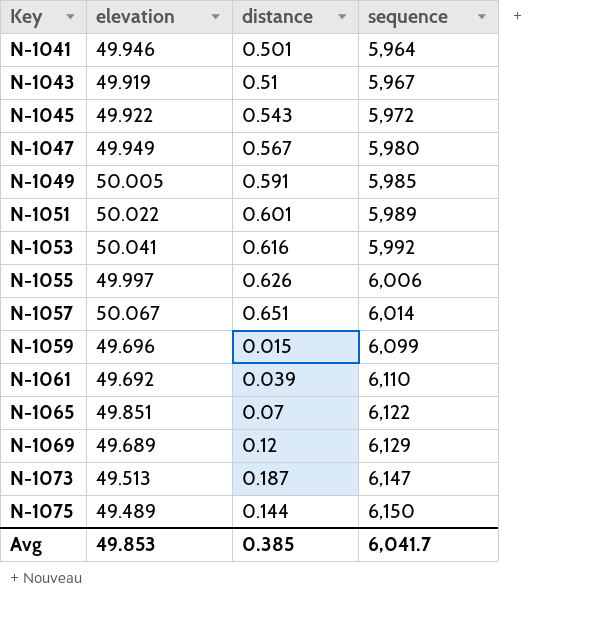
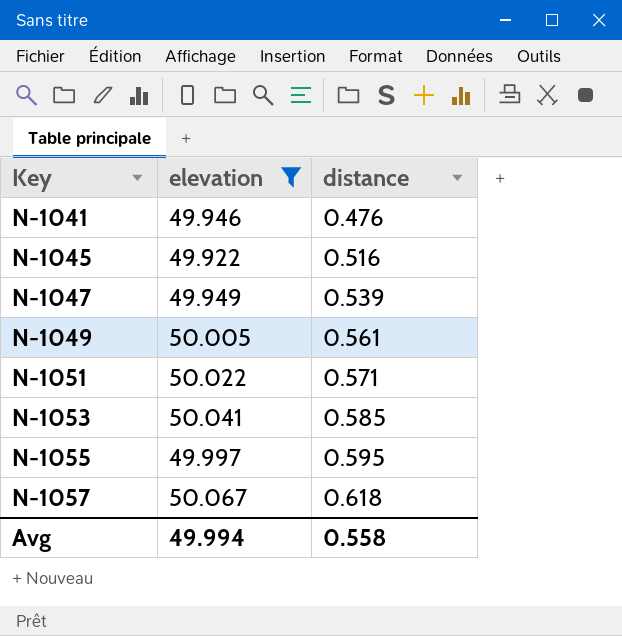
filter: none -> elevation >= 49.922
column sequence | position: 4 -> none
N-1041 | distance: 0.501 -> 0.476
N-1045 | distance: 0.543 -> 0.516
N-1047 | distance: 0.567 -> 0.539
N-1049 | distance: 0.591 -> 0.561
N-1051 | distance: 0.601 -> 0.571
N-1053 | distance: 0.616 -> 0.585
N-1055 | distance: 0.626 -> 0.595
N-1057 | distance: 0.651 -> 0.618
Avg | elevation: 49.853 -> 49.994
Avg | distance: 0.385 -> 0.558

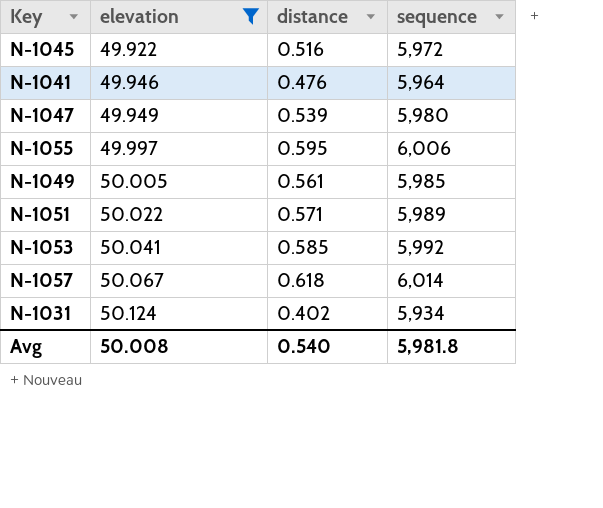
row order: Key ascending -> elevation ascending
column sequence | position: none -> 4
row N-1031: none -> 50.124 | 0.402 | 5,934
Avg | elevation: 49.994 -> 50.008
Avg | distance: 0.558 -> 0.540

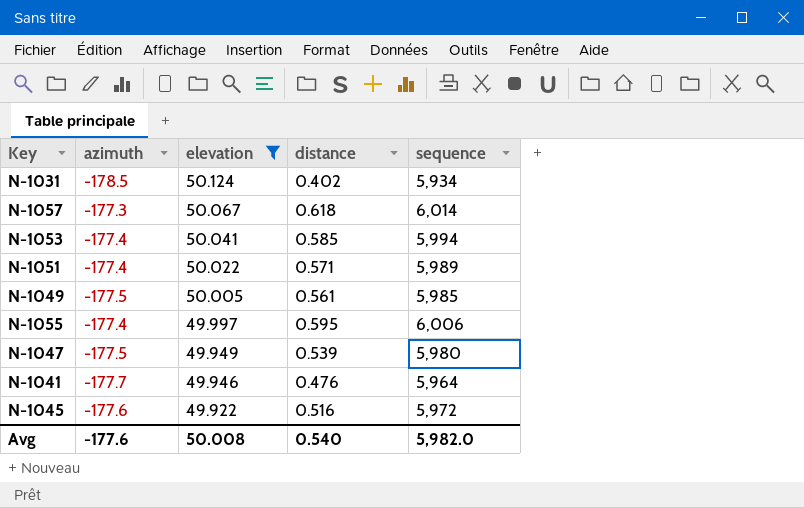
row order: elevation ascending -> elevation descending
column azimuth | position: none -> 2
N-1053 | sequence: 5,992 -> 5,994
Avg | sequence: 5,981.8 -> 5,982.0

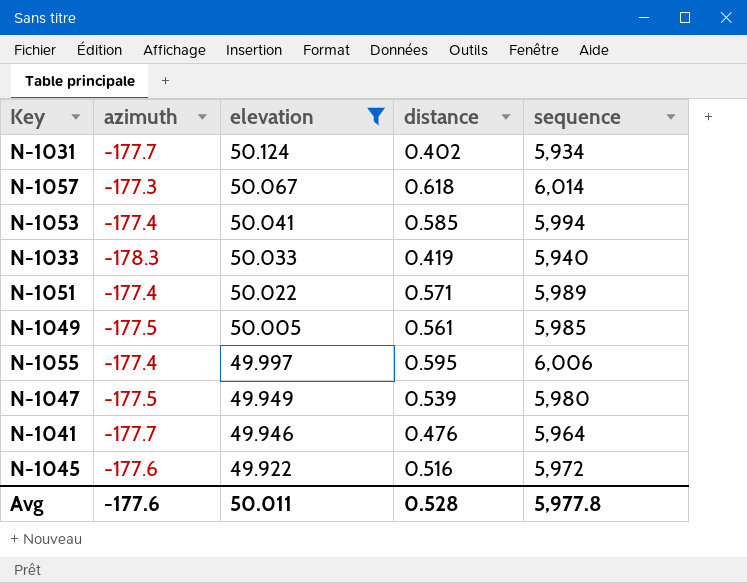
N-1031 | azimuth: -178.5 -> -177.7
row N-1033: none -> -178.3 | 50.033 | 0.419 | 5,940
Avg | elevation: 50.008 -> 50.011
Avg | distance: 0.540 -> 0.528
Avg | sequence: 5,982.0 -> 5,977.8

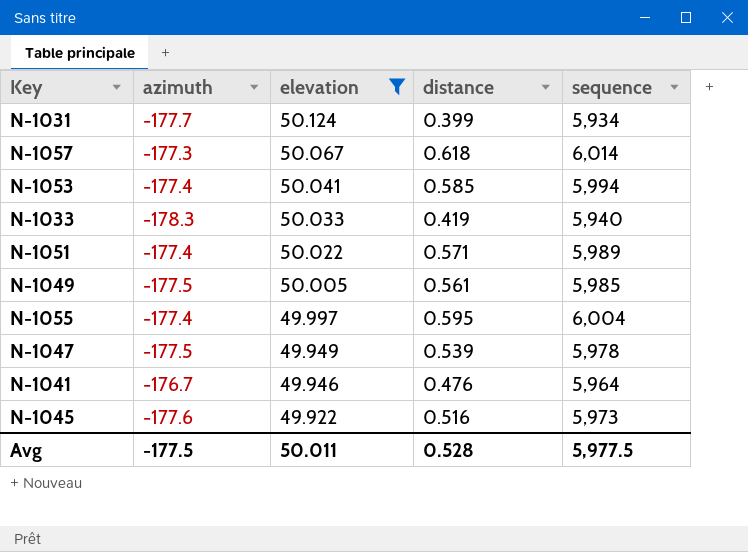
N-1031 | distance: 0.402 -> 0.399
N-1055 | sequence: 6,006 -> 6,004
N-1047 | sequence: 5,980 -> 5,978
N-1041 | azimuth: -177.7 -> -176.7
N-1045 | sequence: 5,972 -> 5,973
Avg | azimuth: -177.6 -> -177.5
Avg | sequence: 5,977.8 -> 5,977.5

